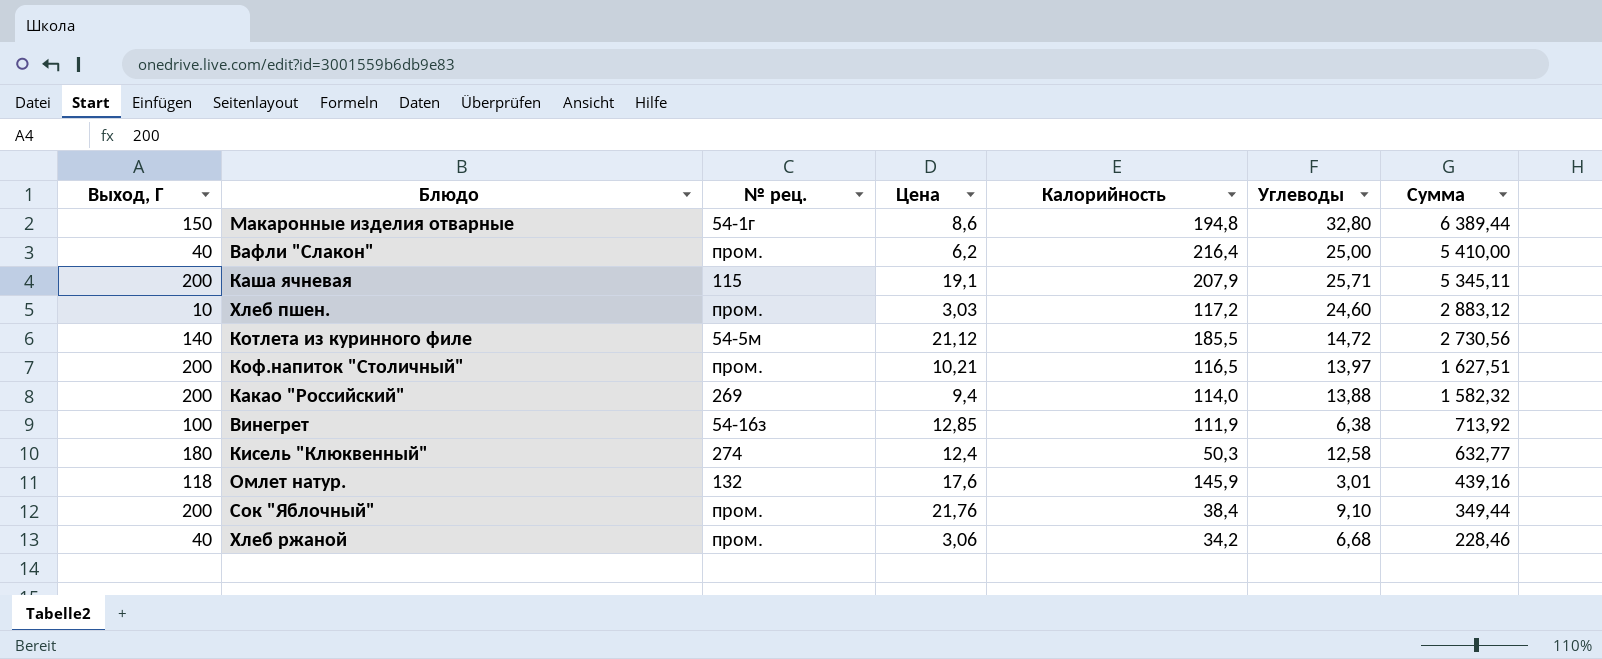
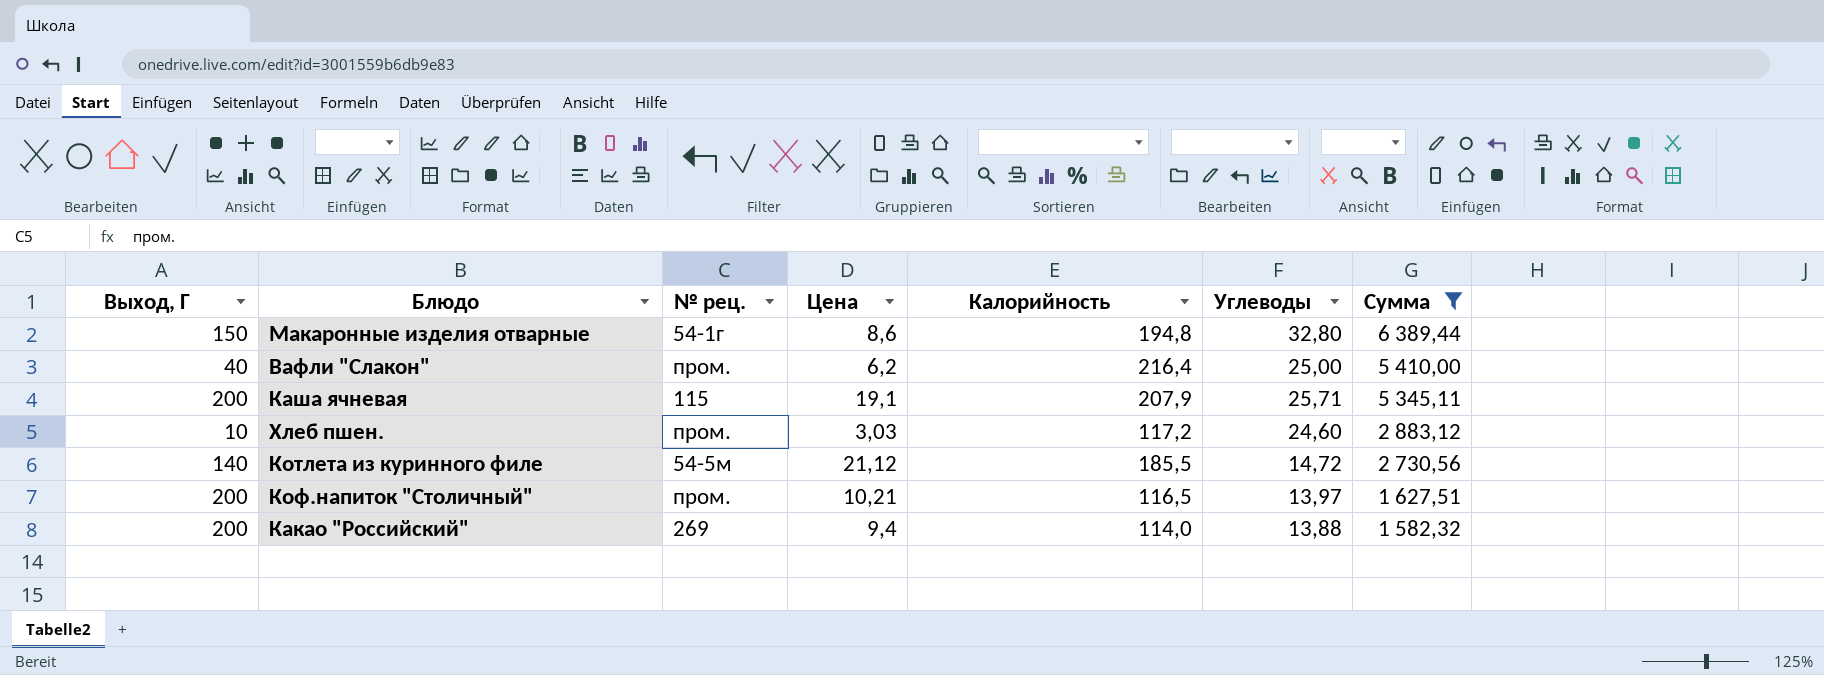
filter: none -> Сумма >= 1 582,32

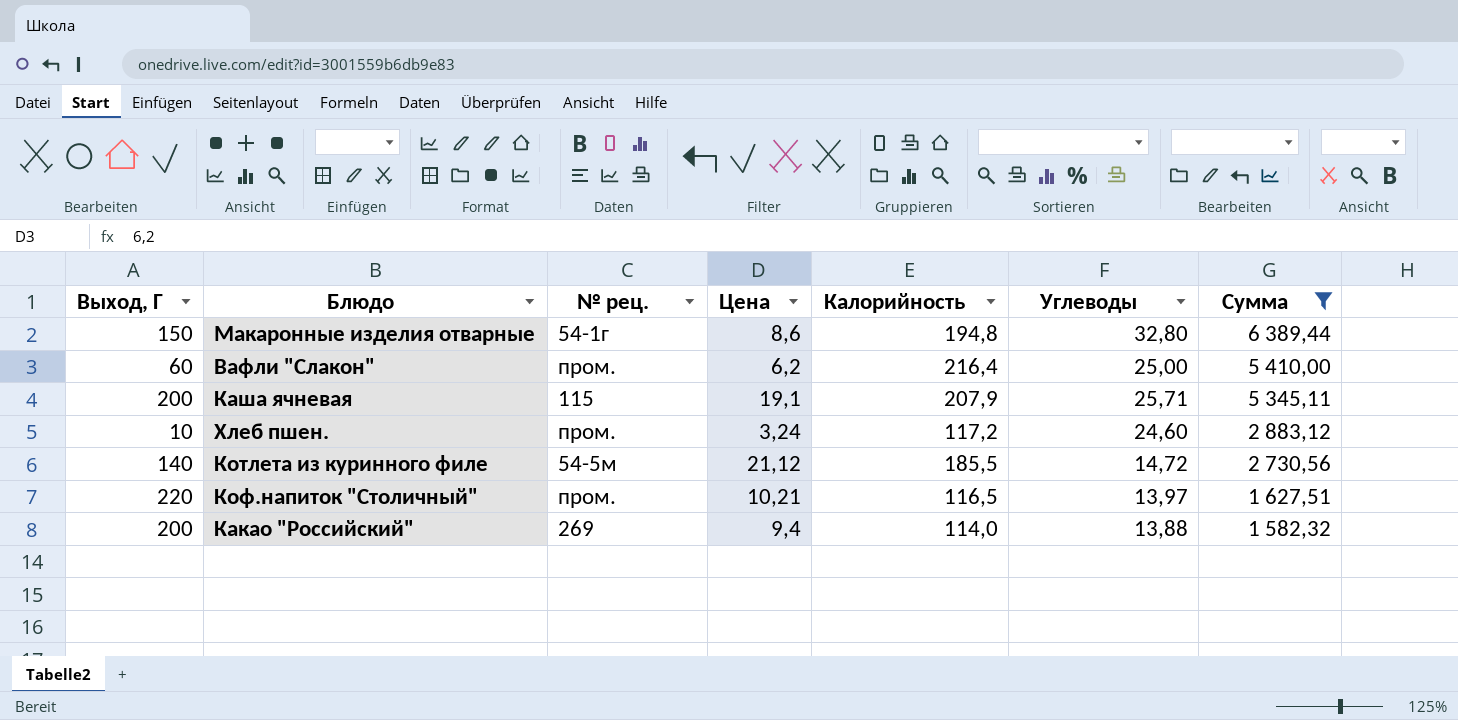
Вафли "Слакон" | Выход, Г: 40 -> 60
Хлеб пшен. | Цена: 3,03 -> 3,24
Коф.напиток "Столичный" | Выход, Г: 200 -> 220

